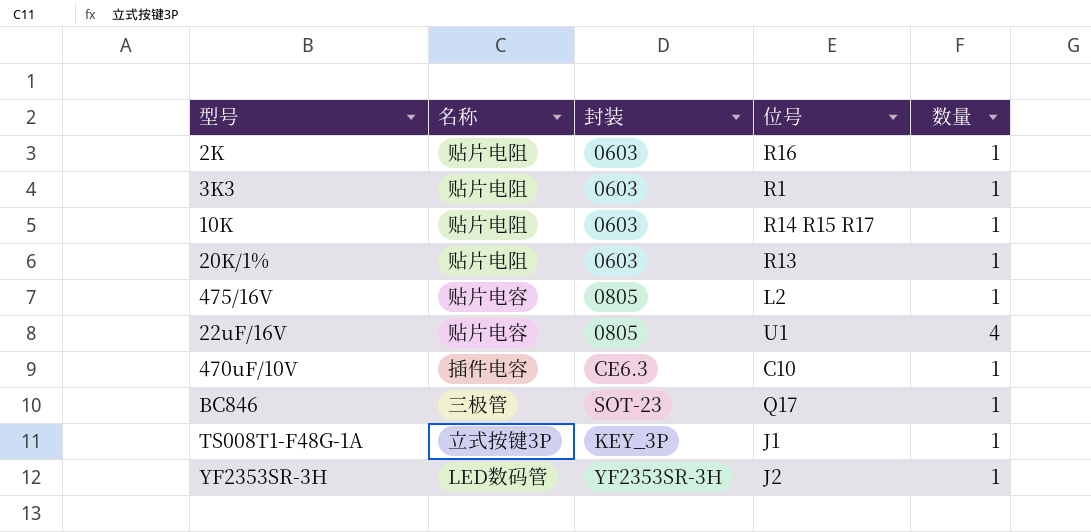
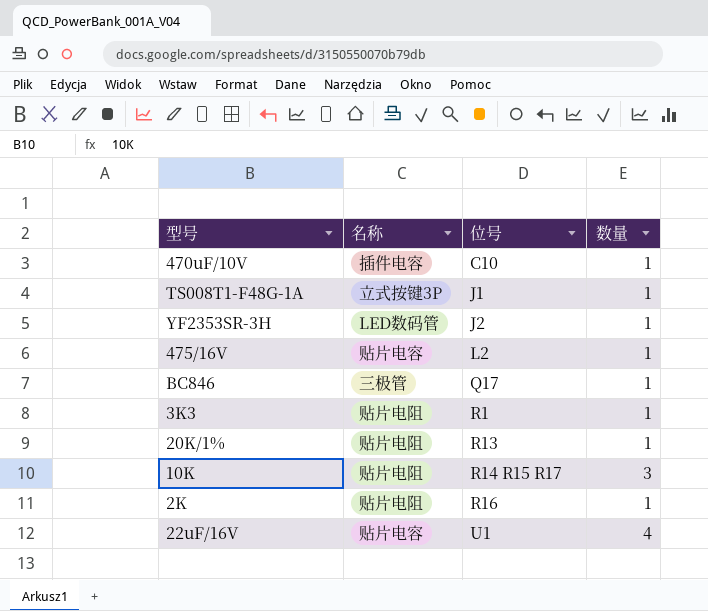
row order: none -> 位号 ascending
column 封装 | position: 3 -> none
10K | 数量: 1 -> 3

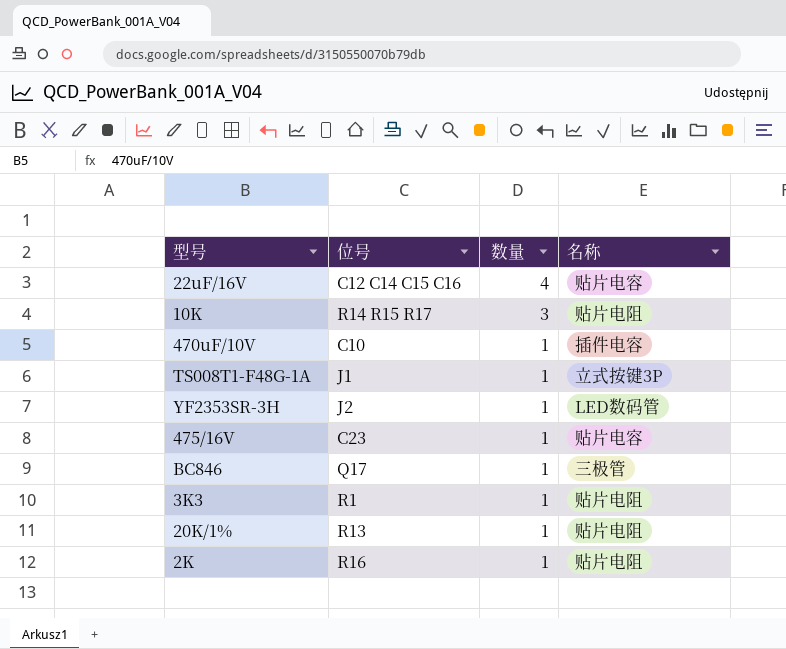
row order: 位号 ascending -> 数量 descending
column 名称 | position: 2 -> 4
22uF/16V | 位号: U1 -> C12 C14 C15 C16
475/16V | 位号: L2 -> C23

